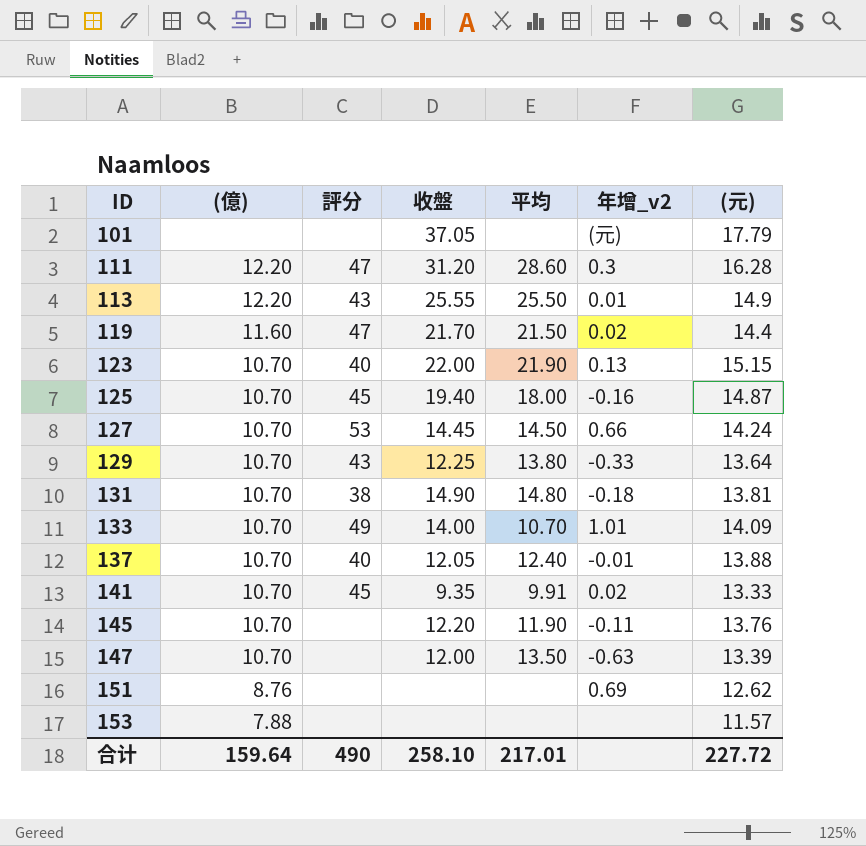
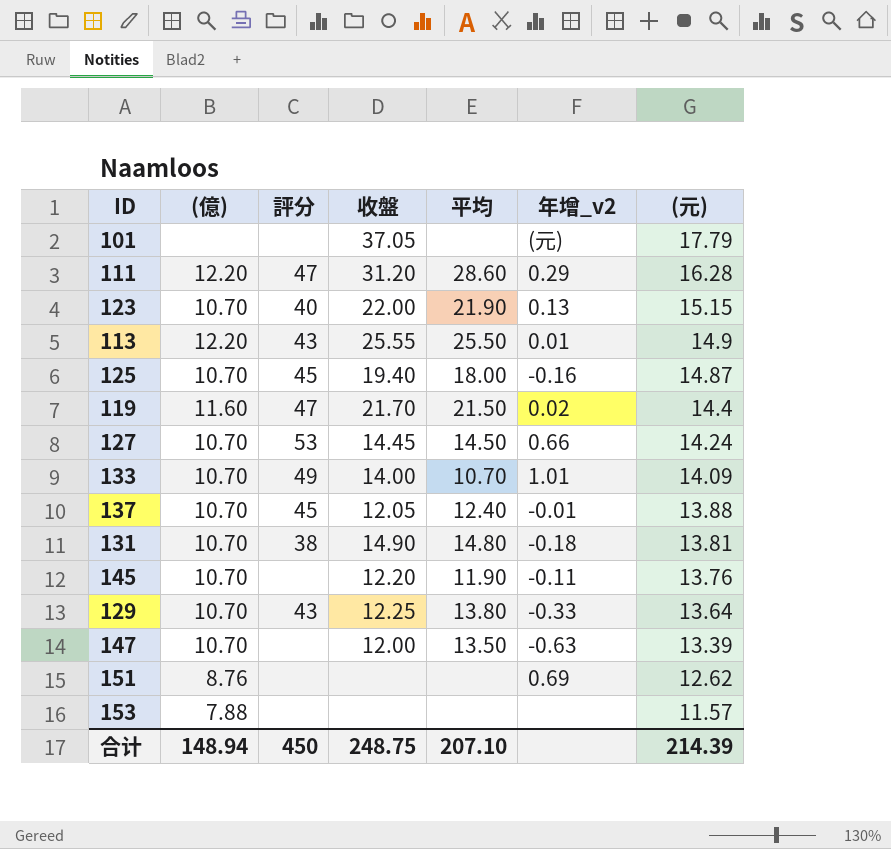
row order: ID ascending -> (元) descending
row 141: 10.70 | 45 | 9.35 | 9.91 | 0.02 | 13.33 -> none
111 | 年增_v2: 0.3 -> 0.29
137 | 評分: 40 -> 45
合计 | (億): 159.64 -> 148.94
合计 | 評分: 490 -> 450
合计 | 收盤: 258.10 -> 248.75
合计 | 平均: 217.01 -> 207.10
合计 | (元): 227.72 -> 214.39

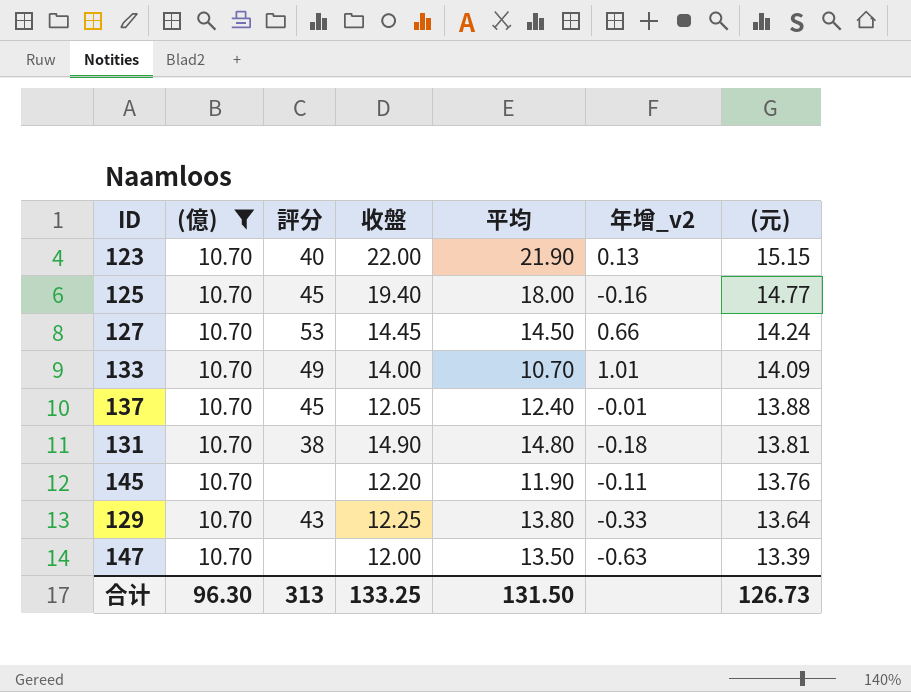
filter: none -> (億) = 10.70
125 | (元): 14.87 -> 14.77
合计 | (億): 148.94 -> 96.30
合计 | 評分: 450 -> 313
合计 | 收盤: 248.75 -> 133.25
合计 | 平均: 207.10 -> 131.50
合计 | (元): 214.39 -> 126.73

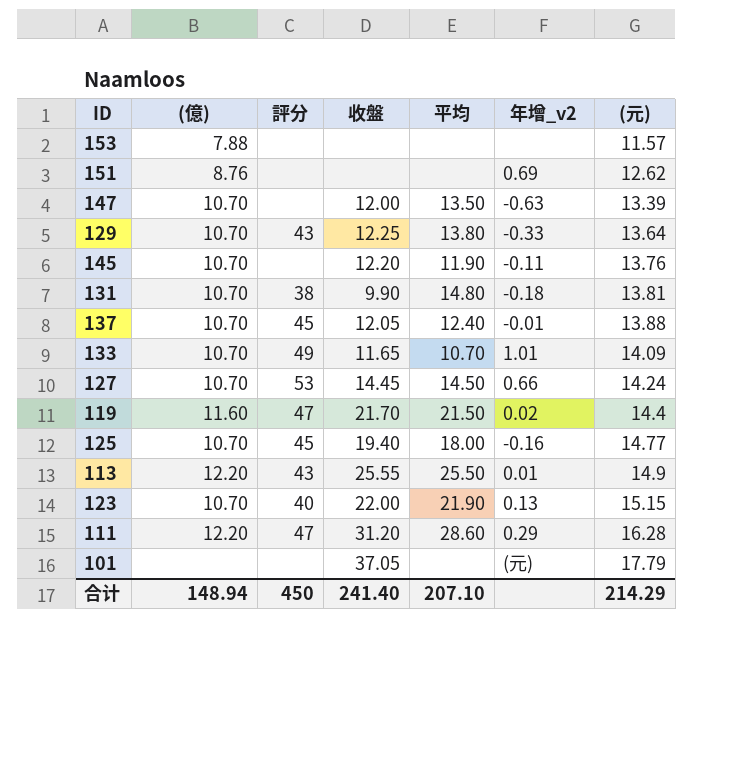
filter: (億) = 10.70 -> none
row order: (元) descending -> (元) ascending
131 | 收盤: 14.90 -> 9.90
133 | 收盤: 14.00 -> 11.65
合计 | (億): 96.30 -> 148.94
合计 | 評分: 313 -> 450
合计 | 收盤: 133.25 -> 241.40
合计 | 平均: 131.50 -> 207.10
合计 | (元): 126.73 -> 214.29

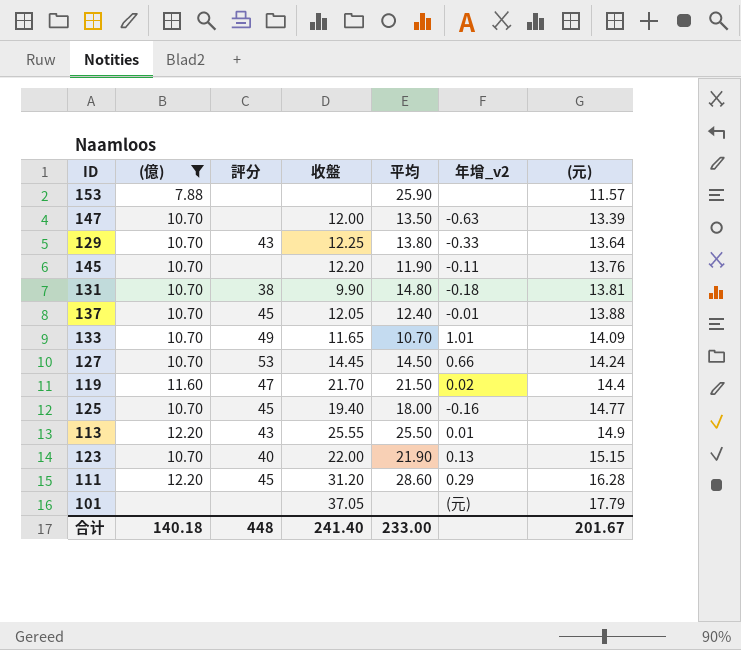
filter: none -> (億) != 8.76
153 | 平均: none -> 25.90
111 | 評分: 47 -> 45
合计 | (億): 148.94 -> 140.18
合计 | 評分: 450 -> 448
合计 | 平均: 207.10 -> 233.00
合计 | (元): 214.29 -> 201.67

